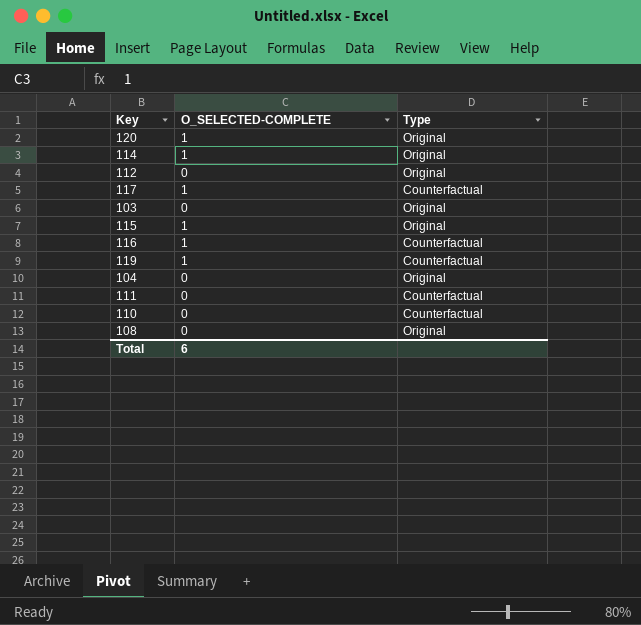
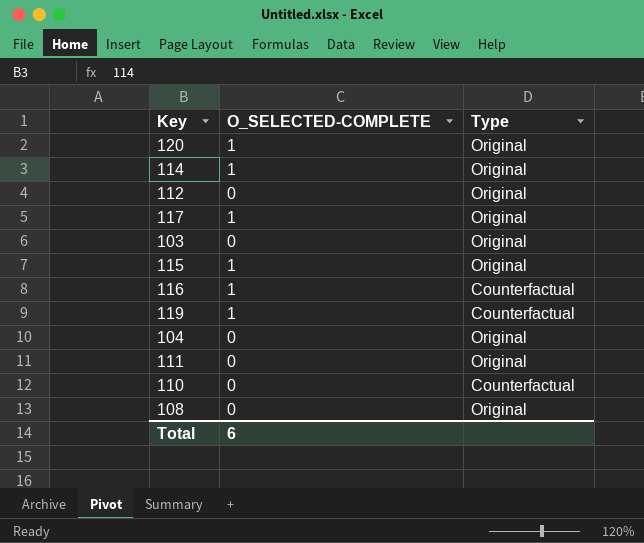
117 | Type: Counterfactual -> Original
111 | Type: Counterfactual -> Original

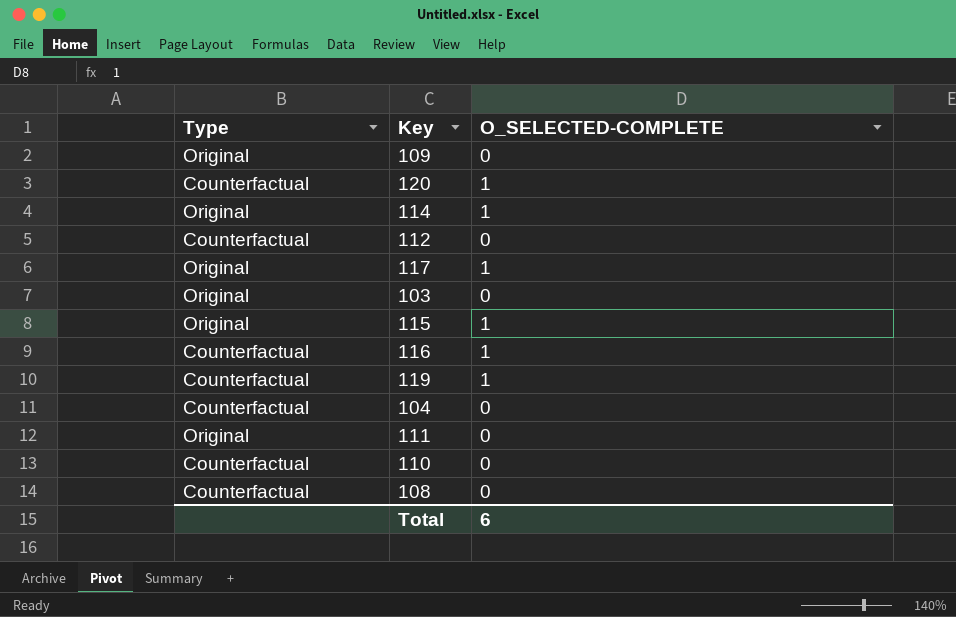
column Type | position: 3 -> 1
row 109: none -> Original | 0
120 | Type: Original -> Counterfactual
112 | Type: Original -> Counterfactual
104 | Type: Original -> Counterfactual
108 | Type: Original -> Counterfactual

